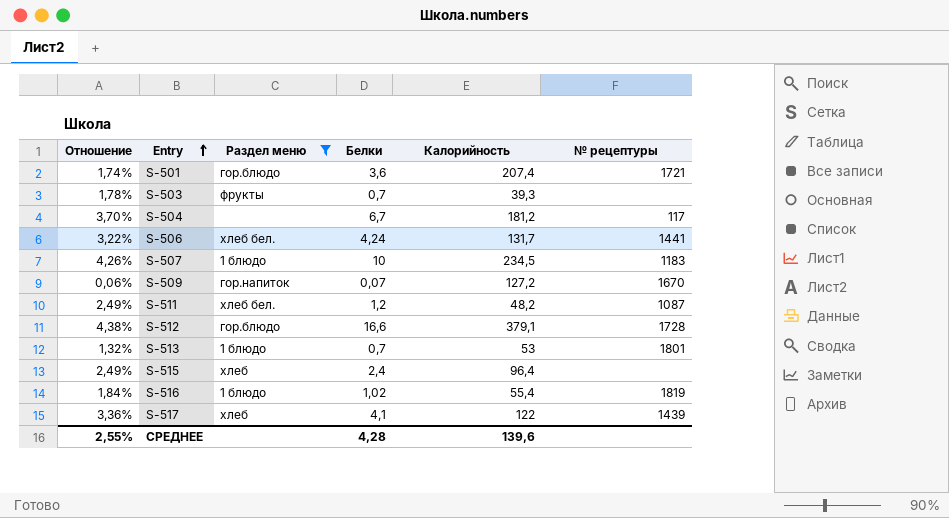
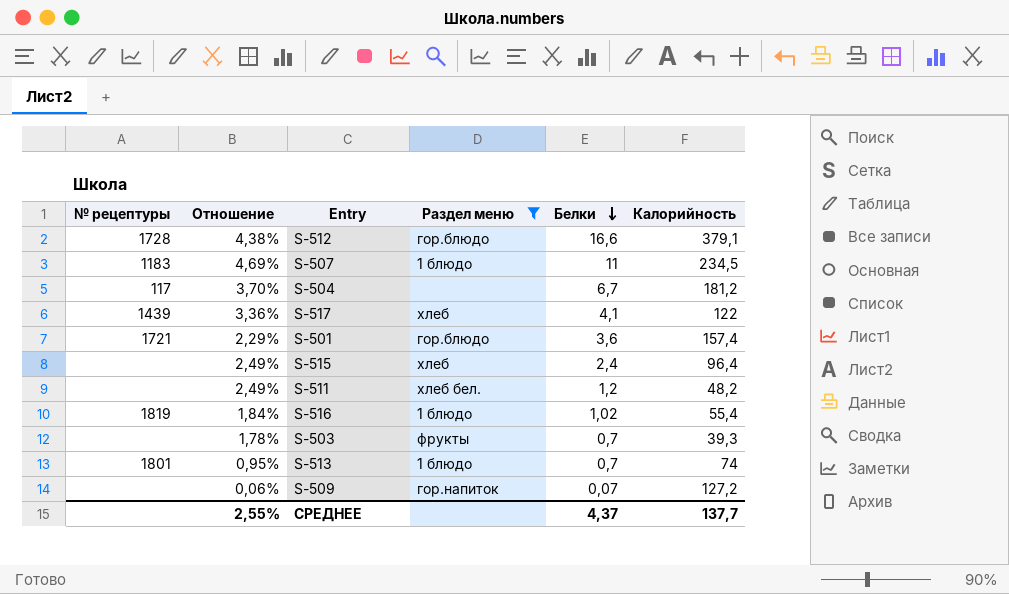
row order: Entry ascending -> Белки descending
column № рецептуры | position: 6 -> 1
row S-506: 3,22% | хлеб бел. | 4,24 | 131,7 | 1441 -> none
S-507 | Отношение: 4,26% -> 4,69%
S-507 | Белки: 10 -> 11
S-501 | Отношение: 1,74% -> 2,29%
S-501 | Калорийность: 207,4 -> 157,4
S-511 | № рецептуры: 1087 -> none
S-513 | Отношение: 1,32% -> 0,95%
S-513 | Калорийность: 53 -> 74
S-509 | № рецептуры: 1670 -> none
СРЕДНЕЕ | Белки: 4,28 -> 4,37
СРЕДНЕЕ | Калорийность: 139,6 -> 137,7

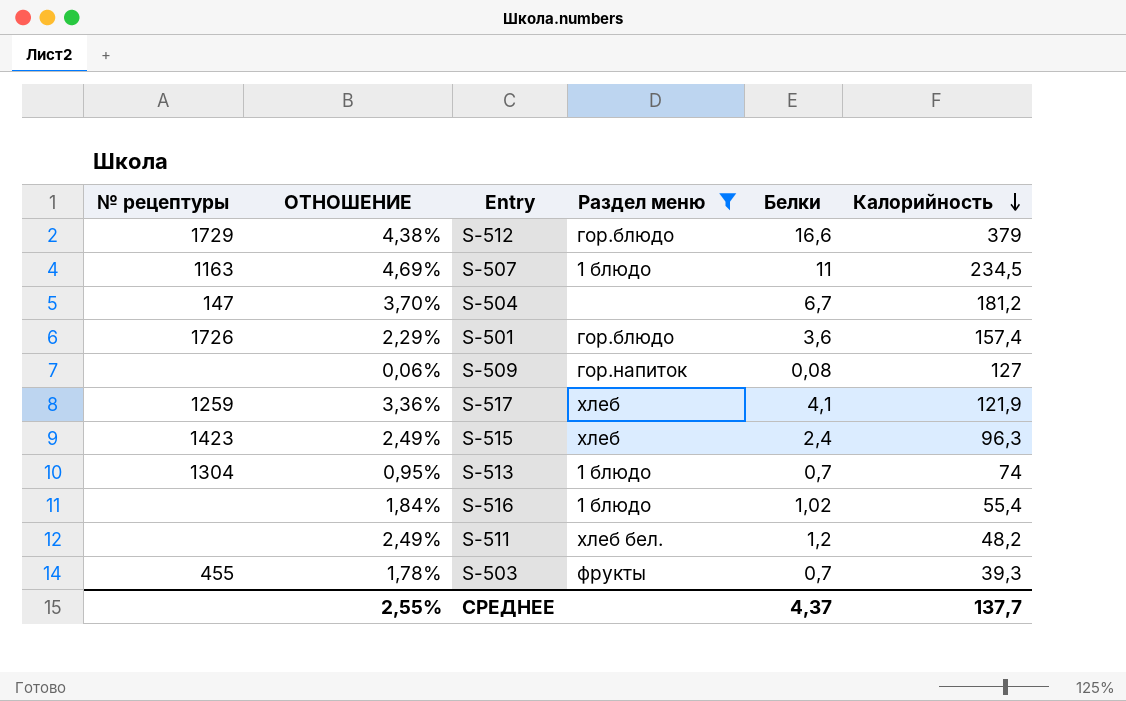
row order: Белки descending -> Калорийность descending
column name: Отношение -> ОТНОШЕНИЕ
S-512 | № рецептуры: 1728 -> 1729
S-512 | Калорийность: 379,1 -> 379
S-507 | № рецептуры: 1183 -> 1163
S-504 | № рецептуры: 117 -> 147
S-501 | № рецептуры: 1721 -> 1726
S-509 | Белки: 0,07 -> 0,08
S-509 | Калорийность: 127,2 -> 127
S-517 | № рецептуры: 1439 -> 1259
S-517 | Калорийность: 122 -> 121,9
S-515 | № рецептуры: none -> 1423
S-515 | Калорийность: 96,4 -> 96,3
S-513 | № рецептуры: 1801 -> 1304
S-516 | № рецептуры: 1819 -> none
S-503 | № рецептуры: none -> 455

